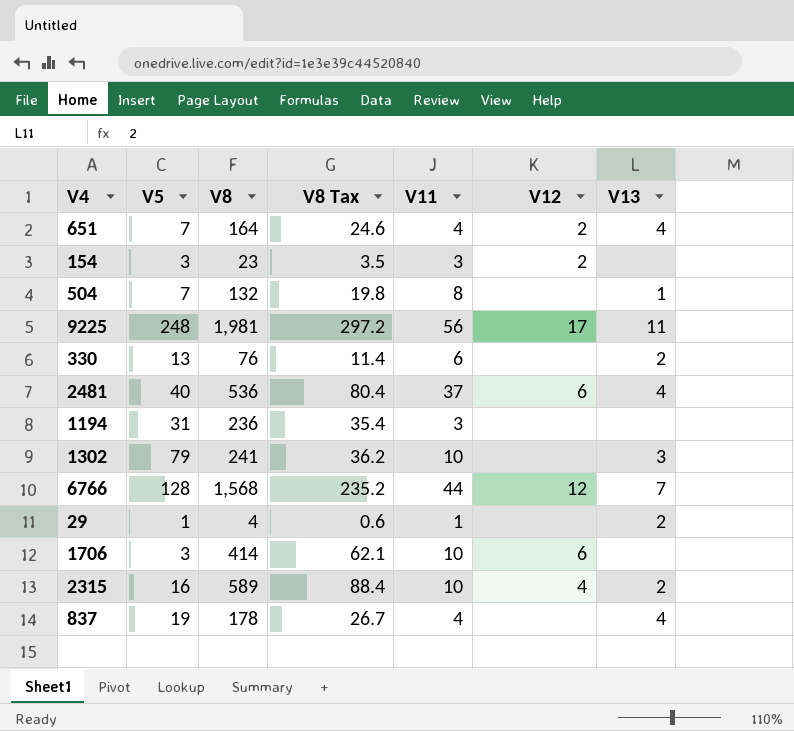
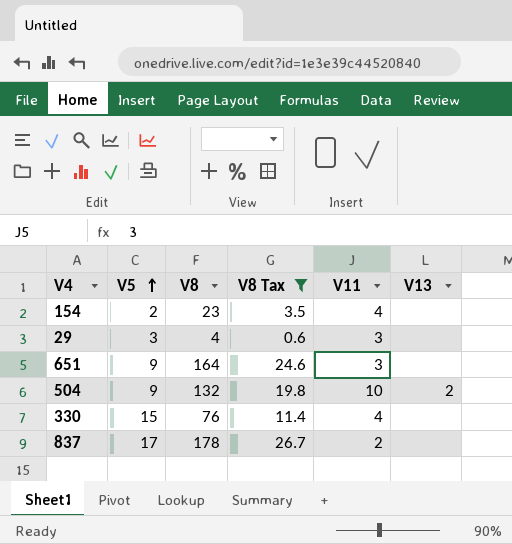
filter: none -> V8 Tax <= 26.7
row order: none -> V5 ascending
column V12 | position: 6 -> none
154 | V5: 3 -> 2
154 | V11: 3 -> 4
29 | V5: 1 -> 3
29 | V11: 1 -> 3
29 | V13: 2 -> none
651 | V5: 7 -> 9
651 | V11: 4 -> 3
651 | V13: 4 -> none
504 | V5: 7 -> 9
504 | V11: 8 -> 10
504 | V13: 1 -> 2
330 | V5: 13 -> 15
330 | V11: 6 -> 4
330 | V13: 2 -> none
837 | V5: 19 -> 17
837 | V11: 4 -> 2
837 | V13: 4 -> none

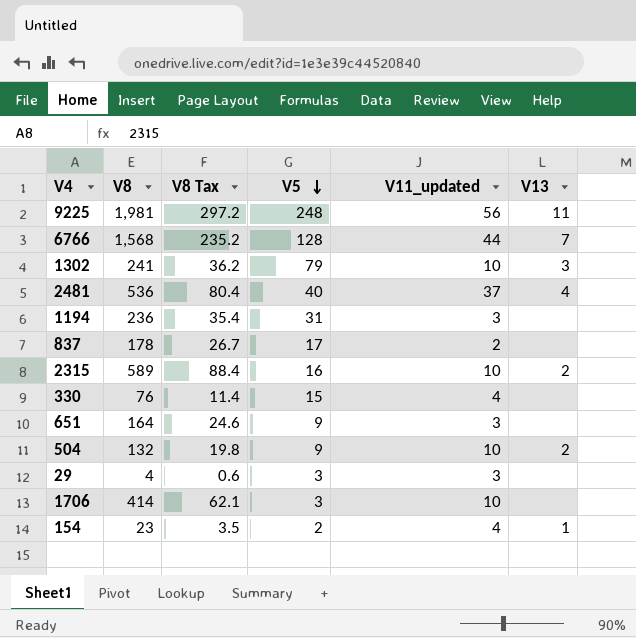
filter: V8 Tax <= 26.7 -> none
row order: V5 ascending -> V5 descending
column V5 | position: 2 -> 4
column name: V11 -> V11_updated
154 | V13: none -> 1

